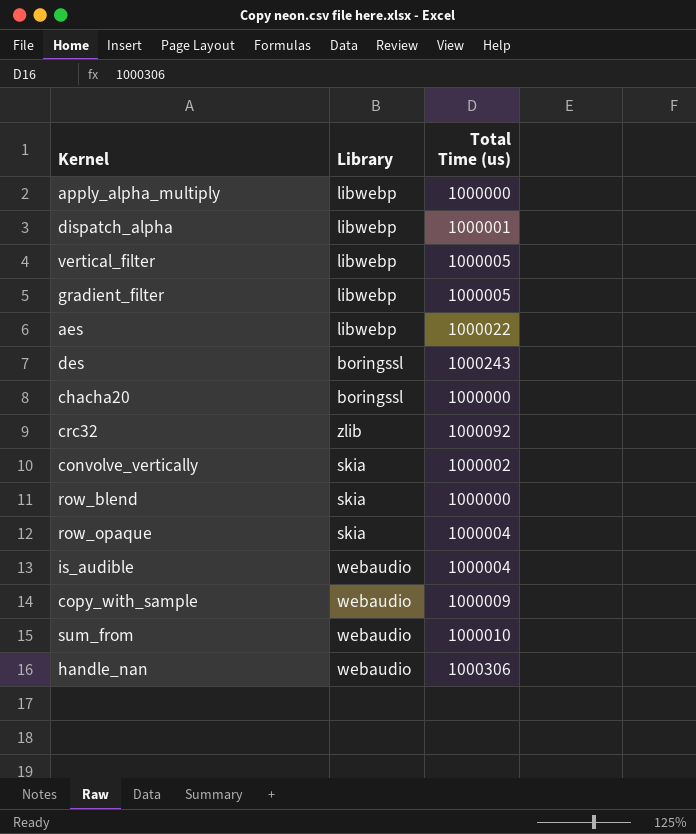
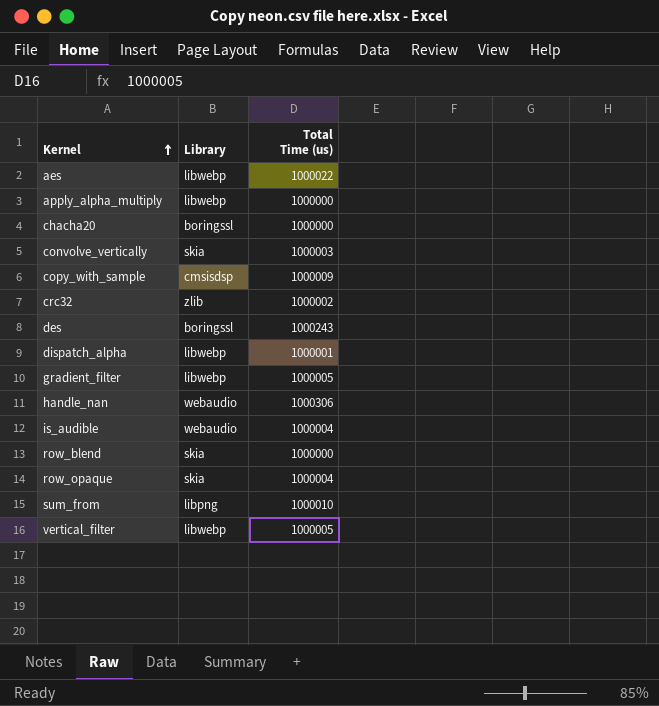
row order: none -> Kernel ascending
convolve_vertically | Total Time (us): 1000002 -> 1000003
copy_with_sample | Library: webaudio -> cmsisdsp
crc32 | Total Time (us): 1000092 -> 1000002
sum_from | Library: webaudio -> libpng

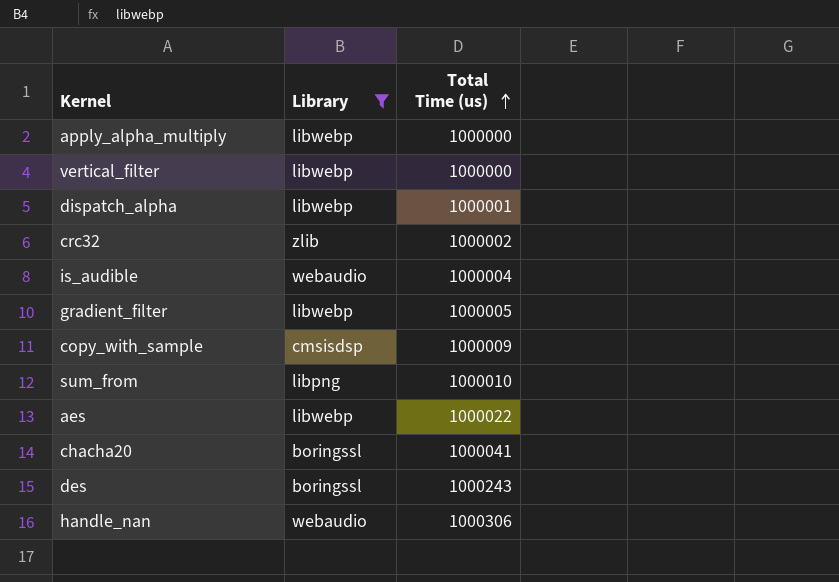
filter: none -> Library != skia
row order: Kernel ascending -> Total Time (us) ascending
vertical_filter | Total Time (us): 1000005 -> 1000000
chacha20 | Total Time (us): 1000000 -> 1000041

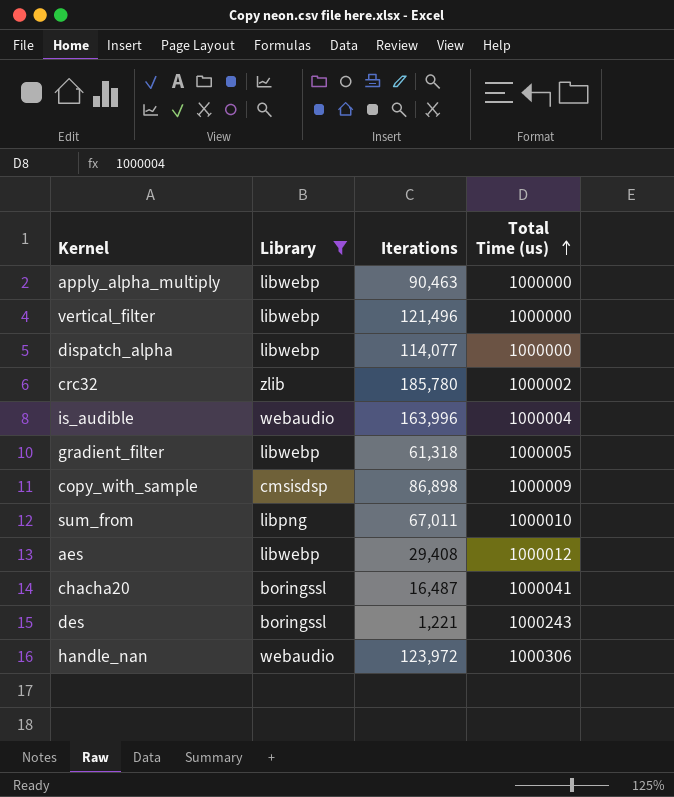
column Iterations | position: none -> 3
dispatch_alpha | Total Time (us): 1000001 -> 1000000
aes | Total Time (us): 1000022 -> 1000012

